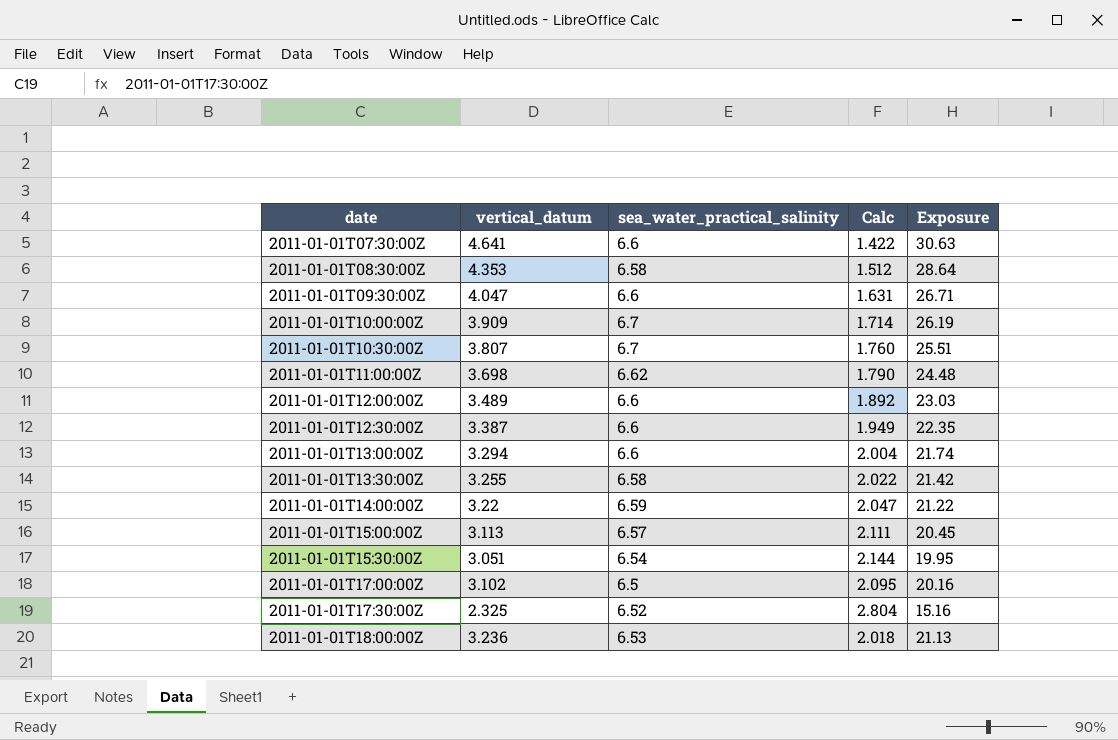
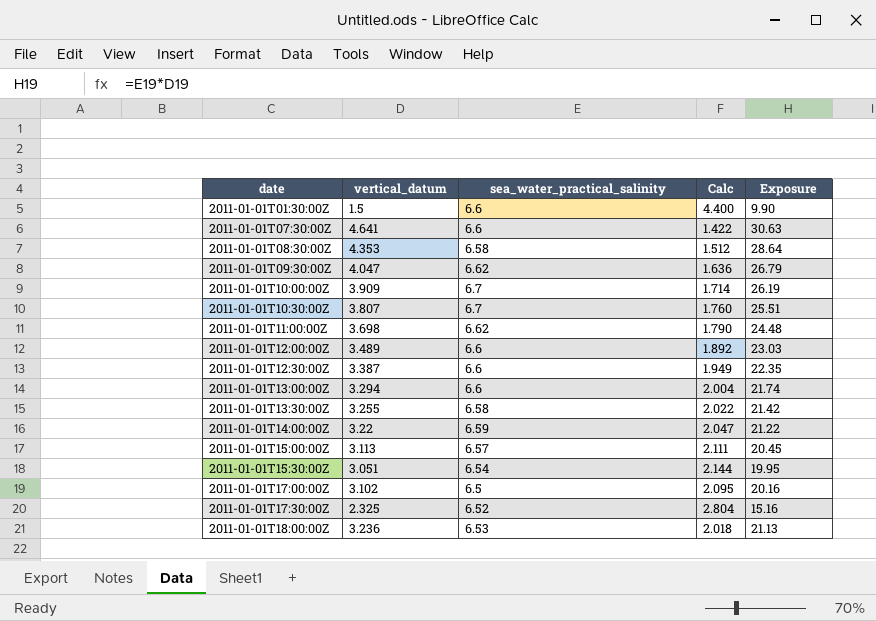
row 2011-01-01T01:30:00Z: none -> 1.5 | 6.6 | 4.400 | 9.90
2011-01-01T09:30:00Z | sea_water_practical_salinity: 6.6 -> 6.62
2011-01-01T09:30:00Z | Calc: 1.631 -> 1.636
2011-01-01T09:30:00Z | Exposure: 26.71 -> 26.79

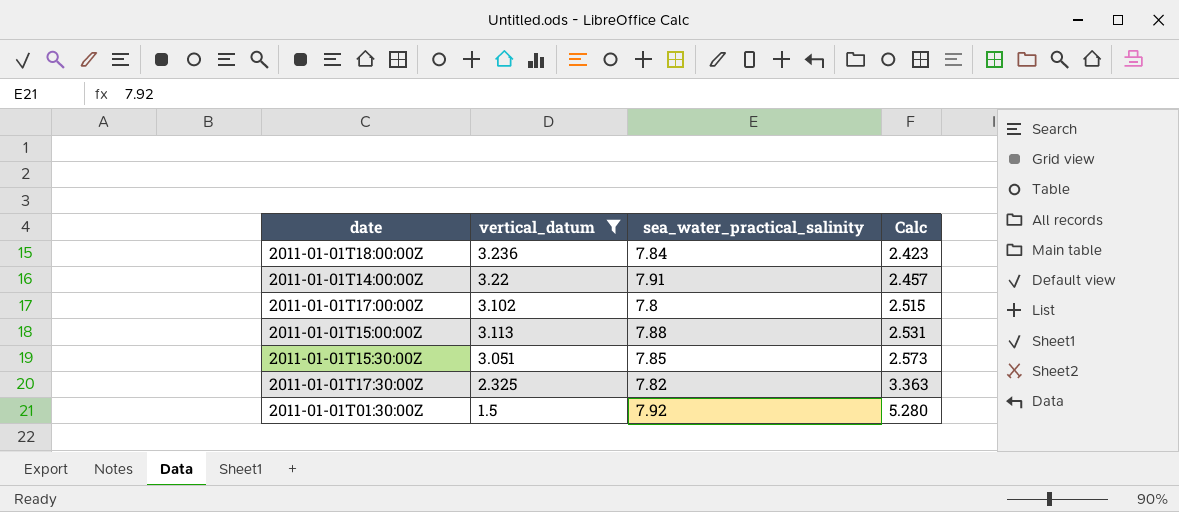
filter: none -> vertical_datum <= 3.236
row order: date ascending -> Calc ascending
column Exposure | formula: [vertical_datum] * [sea_water_practical_salinity] -> none
2011-01-01T18:00:00Z | sea_water_practical_salinity: 6.53 -> 7.84
2011-01-01T18:00:00Z | Calc: 2.018 -> 2.423
2011-01-01T14:00:00Z | sea_water_practical_salinity: 6.59 -> 7.91
2011-01-01T14:00:00Z | Calc: 2.047 -> 2.457
2011-01-01T17:00:00Z | sea_water_practical_salinity: 6.5 -> 7.8
2011-01-01T17:00:00Z | Calc: 2.095 -> 2.515
2011-01-01T15:00:00Z | sea_water_practical_salinity: 6.57 -> 7.88
2011-01-01T15:00:00Z | Calc: 2.111 -> 2.531
2011-01-01T15:30:00Z | sea_water_practical_salinity: 6.54 -> 7.85
2011-01-01T15:30:00Z | Calc: 2.144 -> 2.573
2011-01-01T17:30:00Z | sea_water_practical_salinity: 6.52 -> 7.82
2011-01-01T17:30:00Z | Calc: 2.804 -> 3.363
2011-01-01T01:30:00Z | sea_water_practical_salinity: 6.6 -> 7.92
2011-01-01T01:30:00Z | Calc: 4.400 -> 5.280

